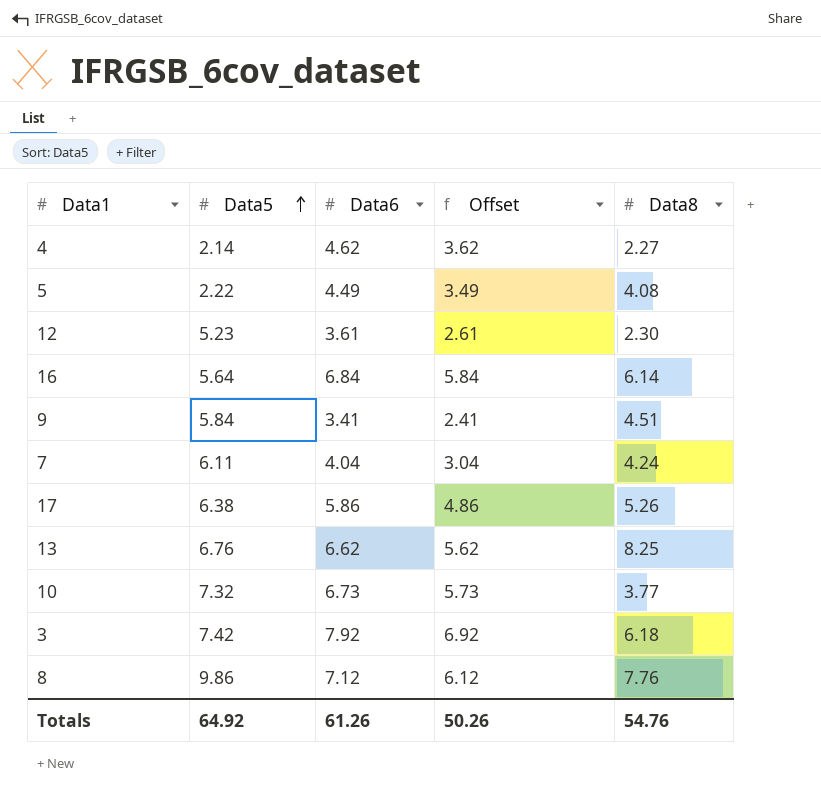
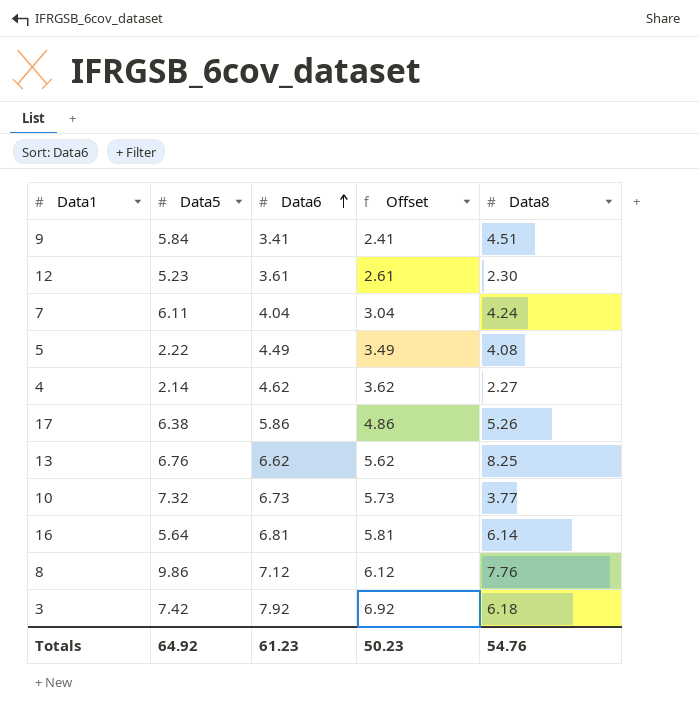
row order: Data5 ascending -> Data6 ascending
16 | Data6: 6.84 -> 6.81
16 | Offset: 5.84 -> 5.81
Totals | Data6: 61.26 -> 61.23
Totals | Offset: 50.26 -> 50.23

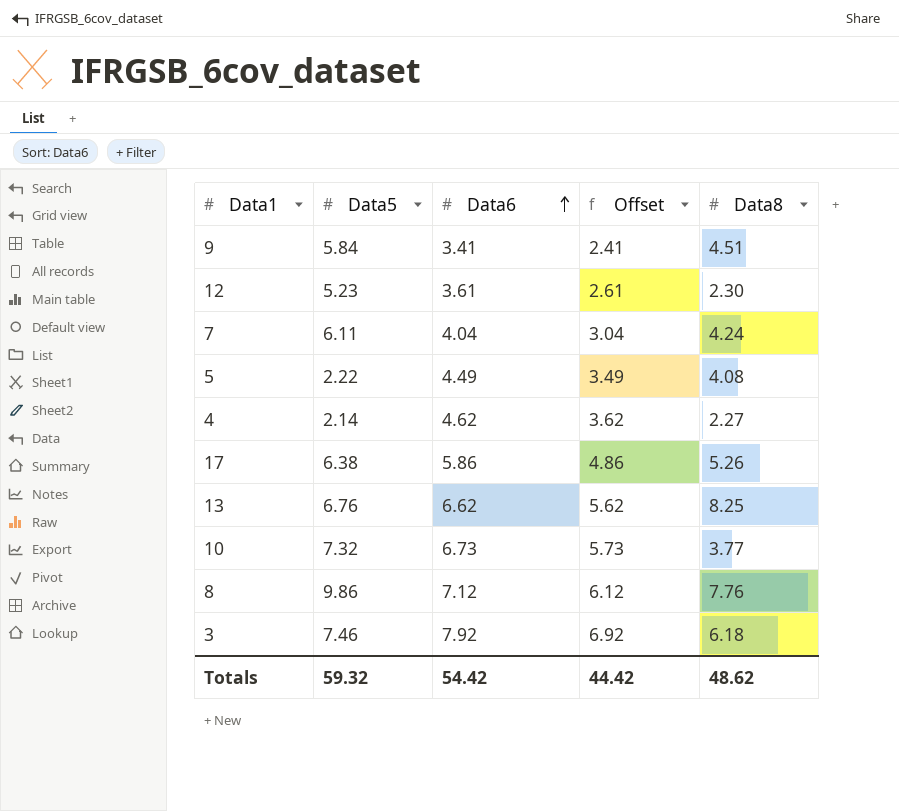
row 16: 5.64 | 6.81 | 5.81 | 6.14 -> none
3 | Data5: 7.42 -> 7.46
Totals | Data5: 64.92 -> 59.32
Totals | Data6: 61.23 -> 54.42
Totals | Offset: 50.23 -> 44.42
Totals | Data8: 54.76 -> 48.62

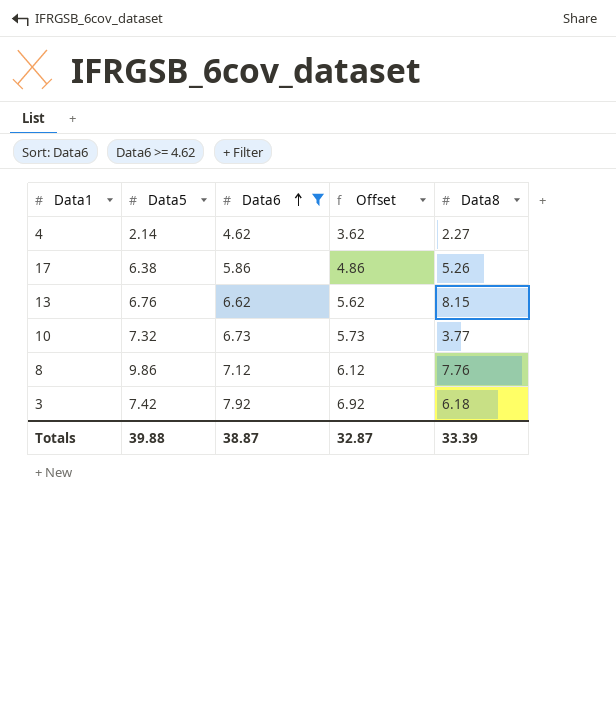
filter: none -> Data6 >= 4.62
13 | Data8: 8.25 -> 8.15
3 | Data5: 7.46 -> 7.42
Totals | Data5: 59.32 -> 39.88
Totals | Data6: 54.42 -> 38.87
Totals | Offset: 44.42 -> 32.87
Totals | Data8: 48.62 -> 33.39

